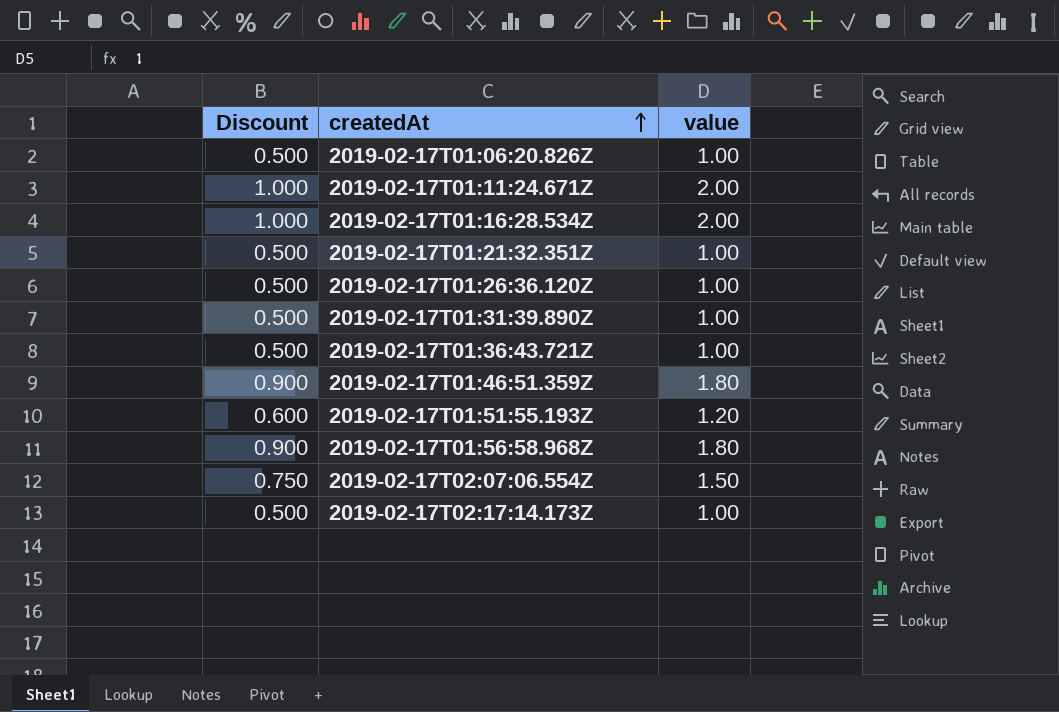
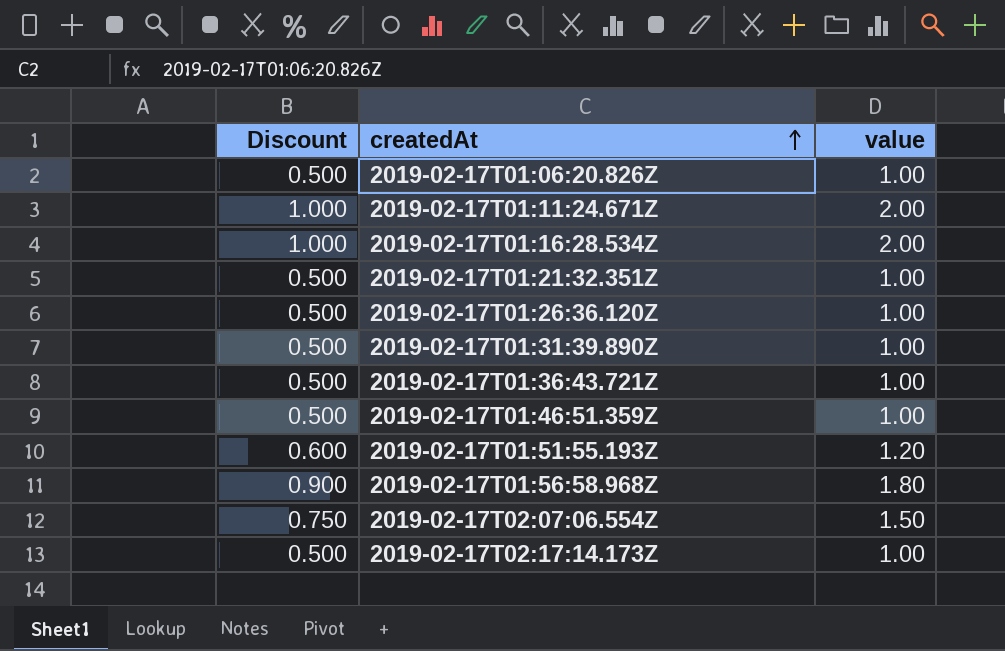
2019-02-17T01:46:51.359Z | Discount: 0.900 -> 0.500
2019-02-17T01:46:51.359Z | value: 1.80 -> 1.00

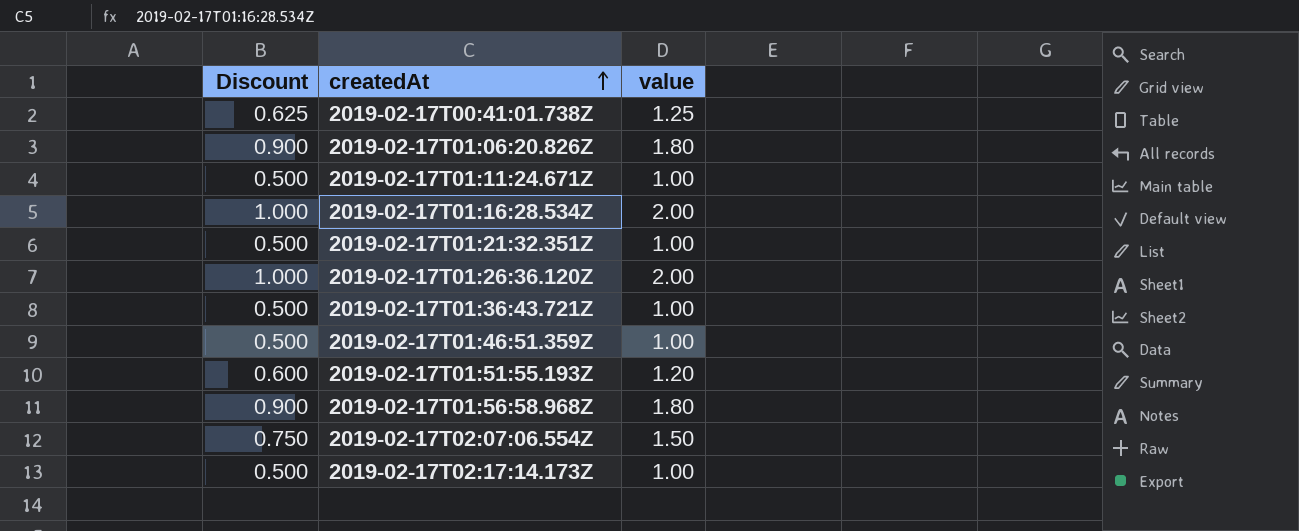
row 2019-02-17T01:31:39.890Z: 0.500 | 1.00 -> none
row 2019-02-17T00:41:01.738Z: none -> 0.625 | 1.25
2019-02-17T01:06:20.826Z | Discount: 0.500 -> 0.900
2019-02-17T01:06:20.826Z | value: 1.00 -> 1.80
2019-02-17T01:11:24.671Z | Discount: 1.000 -> 0.500
2019-02-17T01:11:24.671Z | value: 2.00 -> 1.00
2019-02-17T01:26:36.120Z | Discount: 0.500 -> 1.000
2019-02-17T01:26:36.120Z | value: 1.00 -> 2.00

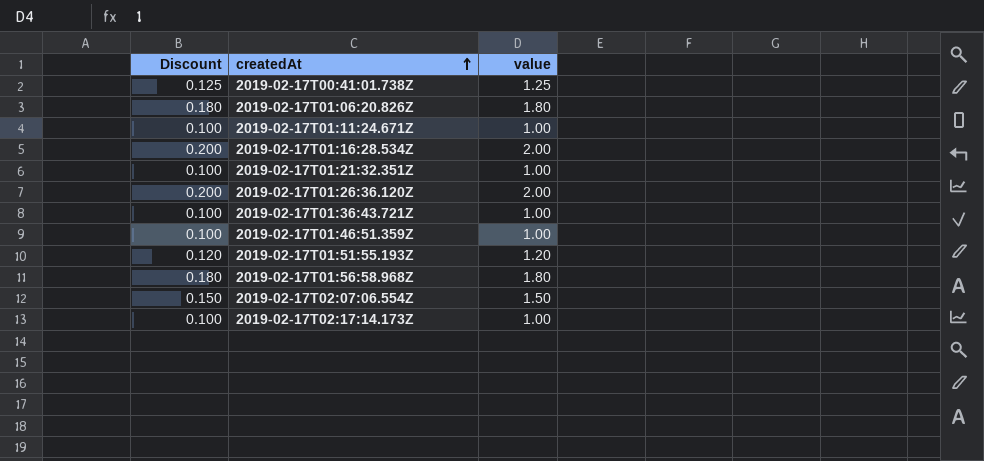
column Discount | formula: [value] * 0.5 -> [value] * 0.1

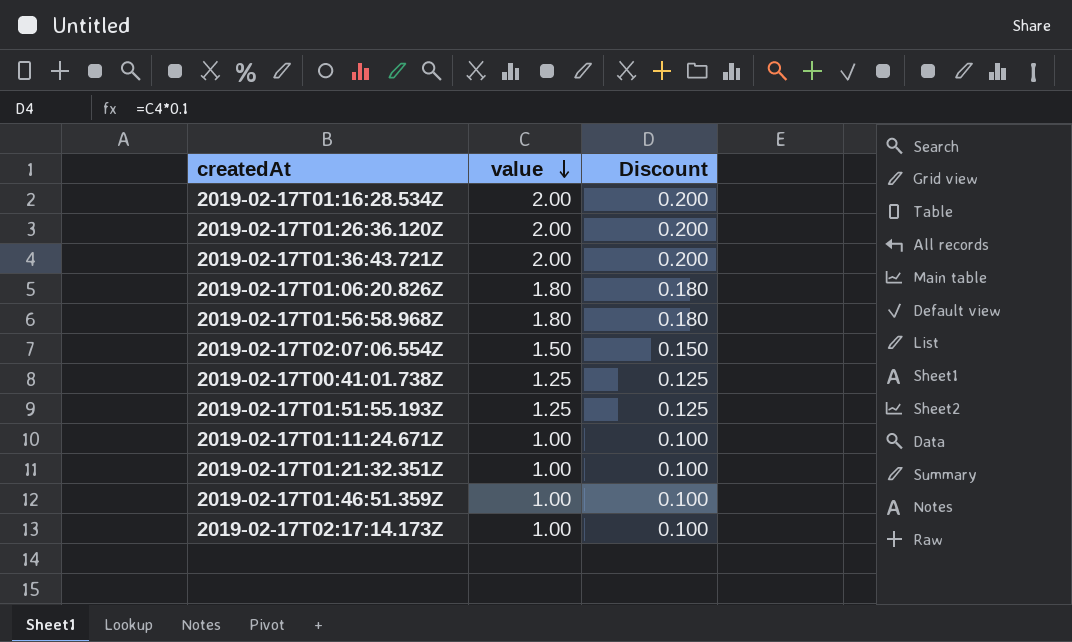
row order: createdAt ascending -> value descending
column Discount | position: 1 -> 3
2019-02-17T01:36:43.721Z | value: 1.00 -> 2.00
2019-02-17T01:36:43.721Z | Discount: 0.100 -> 0.200
2019-02-17T01:51:55.193Z | value: 1.20 -> 1.25
2019-02-17T01:51:55.193Z | Discount: 0.120 -> 0.125

